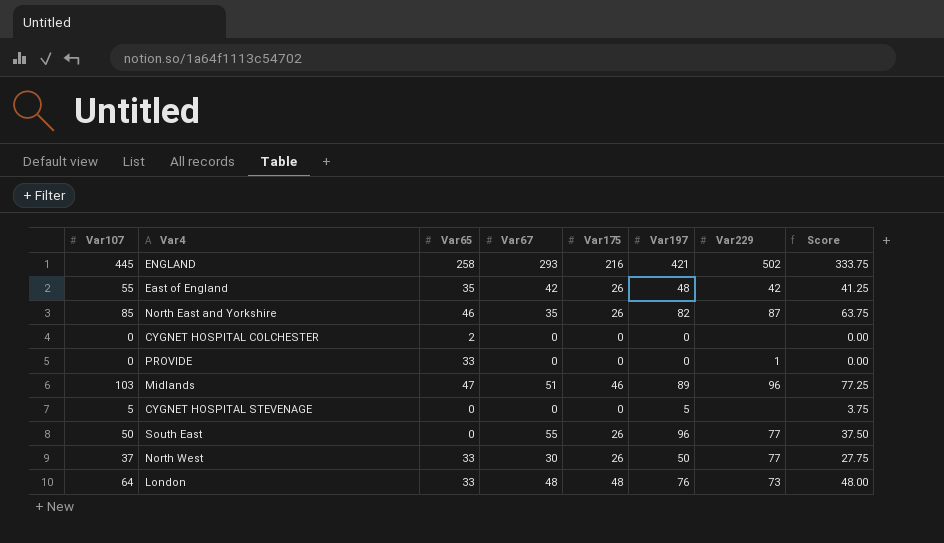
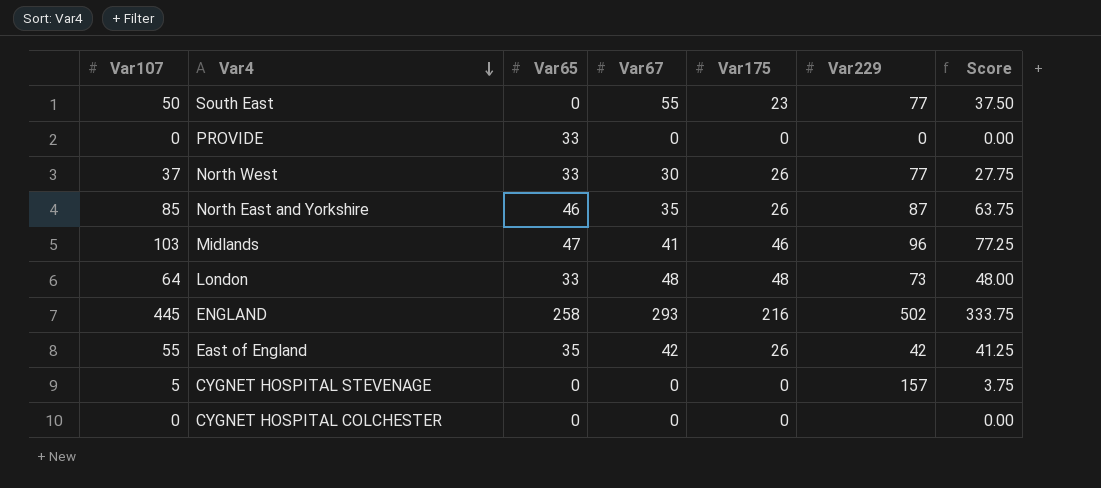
row order: none -> Var4 descending
column Var197 | position: 6 -> none
South East | Var175: 26 -> 23
PROVIDE | Var229: 1 -> 0
Midlands | Var67: 51 -> 41
CYGNET HOSPITAL STEVENAGE | Var229: none -> 157
CYGNET HOSPITAL COLCHESTER | Var65: 2 -> 0

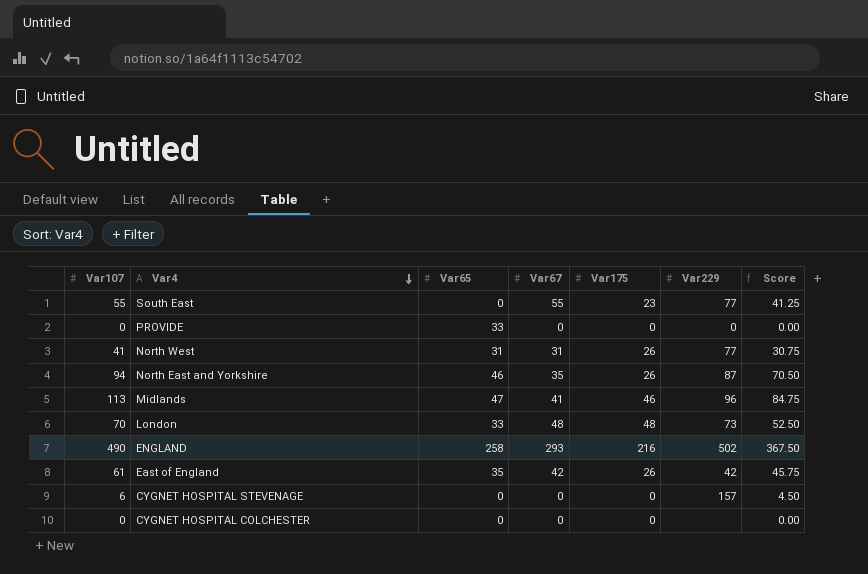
South East | Var107: 50 -> 55
South East | Score: 37.50 -> 41.25
North West | Var107: 37 -> 41
North West | Var65: 33 -> 31
North West | Var67: 30 -> 31
North West | Score: 27.75 -> 30.75
North East and Yorkshire | Var107: 85 -> 94
North East and Yorkshire | Score: 63.75 -> 70.50
Midlands | Var107: 103 -> 113
Midlands | Score: 77.25 -> 84.75
London | Var107: 64 -> 70
London | Score: 48.00 -> 52.50
ENGLAND | Var107: 445 -> 490
ENGLAND | Score: 333.75 -> 367.50
East of England | Var107: 55 -> 61
East of England | Score: 41.25 -> 45.75
CYGNET HOSPITAL STEVENAGE | Var107: 5 -> 6
CYGNET HOSPITAL STEVENAGE | Score: 3.75 -> 4.50

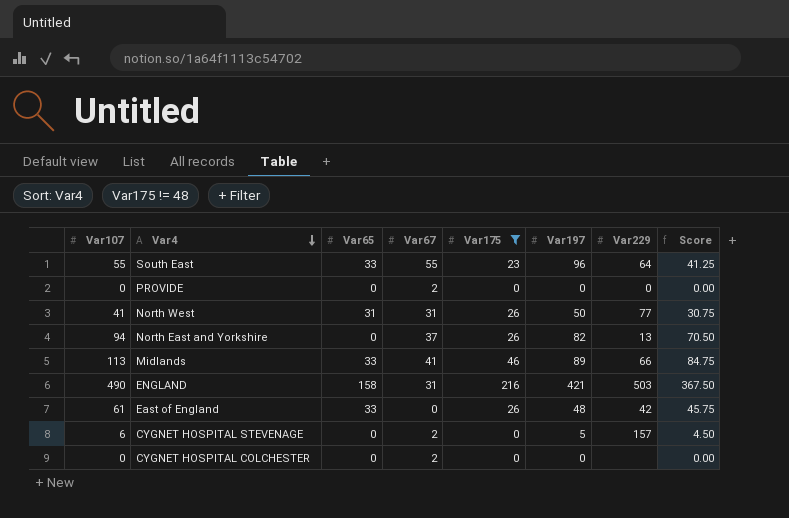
filter: none -> Var175 != 48
column Var197 | position: none -> 6
South East | Var65: 0 -> 33
South East | Var229: 77 -> 64
PROVIDE | Var65: 33 -> 0
PROVIDE | Var67: 0 -> 2
North East and Yorkshire | Var65: 46 -> 0
North East and Yorkshire | Var67: 35 -> 37
North East and Yorkshire | Var229: 87 -> 13
Midlands | Var65: 47 -> 33
Midlands | Var229: 96 -> 66
ENGLAND | Var65: 258 -> 158
ENGLAND | Var67: 293 -> 31
ENGLAND | Var229: 502 -> 503
East of England | Var65: 35 -> 33
East of England | Var67: 42 -> 0
CYGNET HOSPITAL STEVENAGE | Var67: 0 -> 2
CYGNET HOSPITAL COLCHESTER | Var67: 0 -> 2

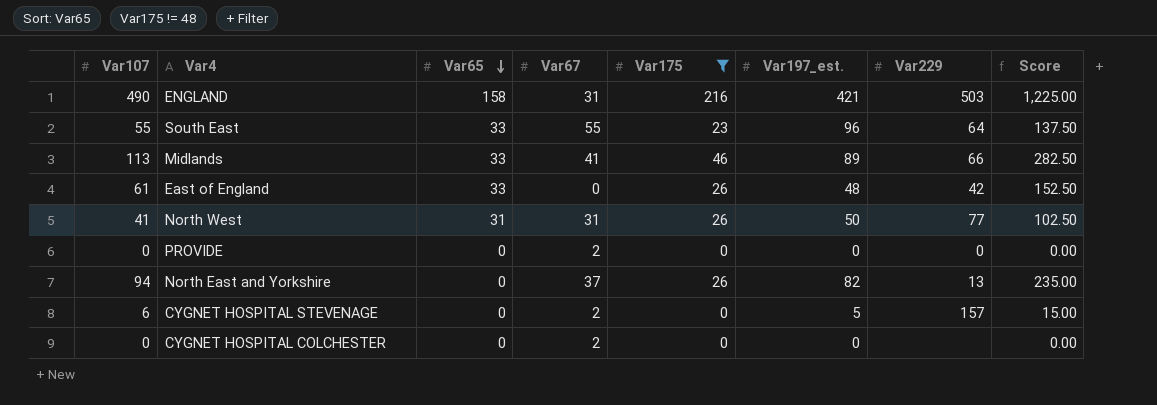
row order: Var4 descending -> Var65 descending
column name: Var197 -> Var197_est.
column Score | formula: [Var107] * 0.75 -> [Var107] * 2.5

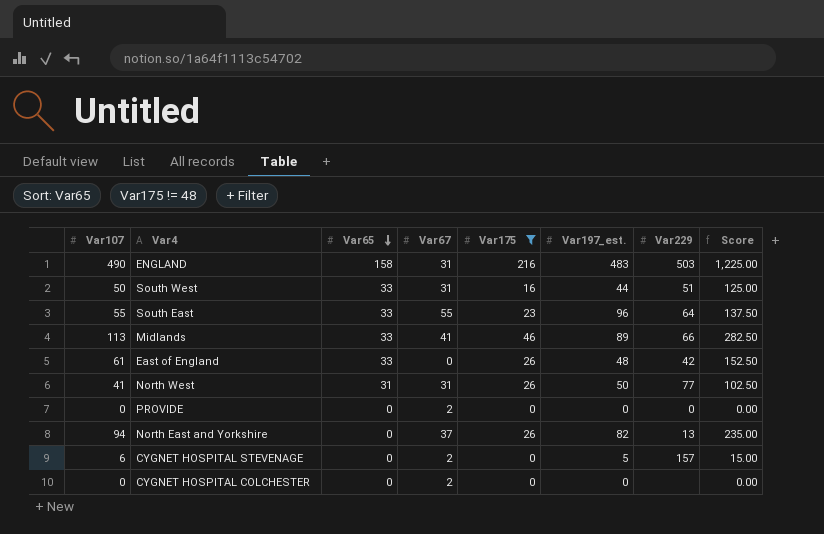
ENGLAND | Var197_est.: 421 -> 483
row South West: none -> 50 | 33 | 31 | 16 | 44 | 51 | 125.00

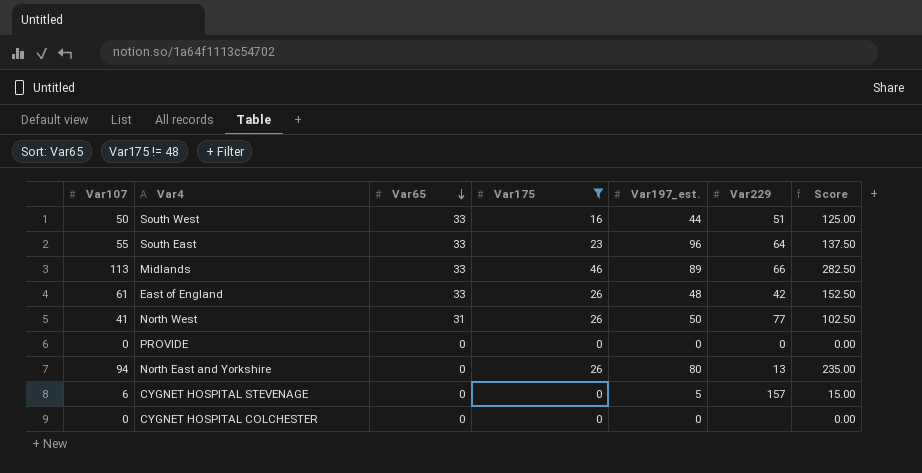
column Var67 | position: 4 -> none
row ENGLAND: 490 | 158 | 31 | 216 | 483 | 503 | 1,225.00 -> none
North East and Yorkshire | Var197_est.: 82 -> 80

